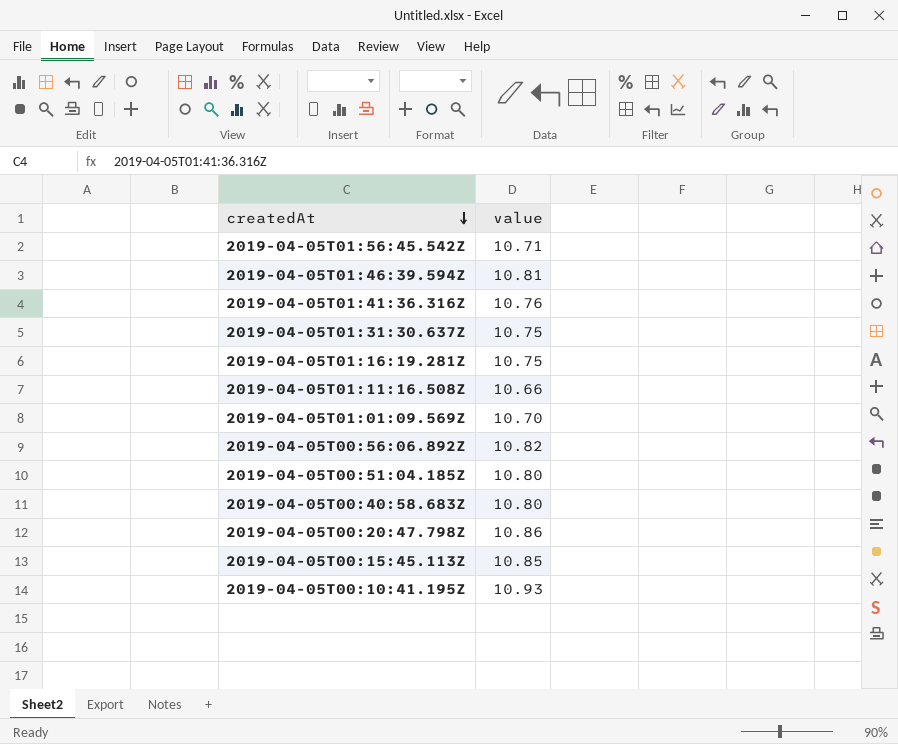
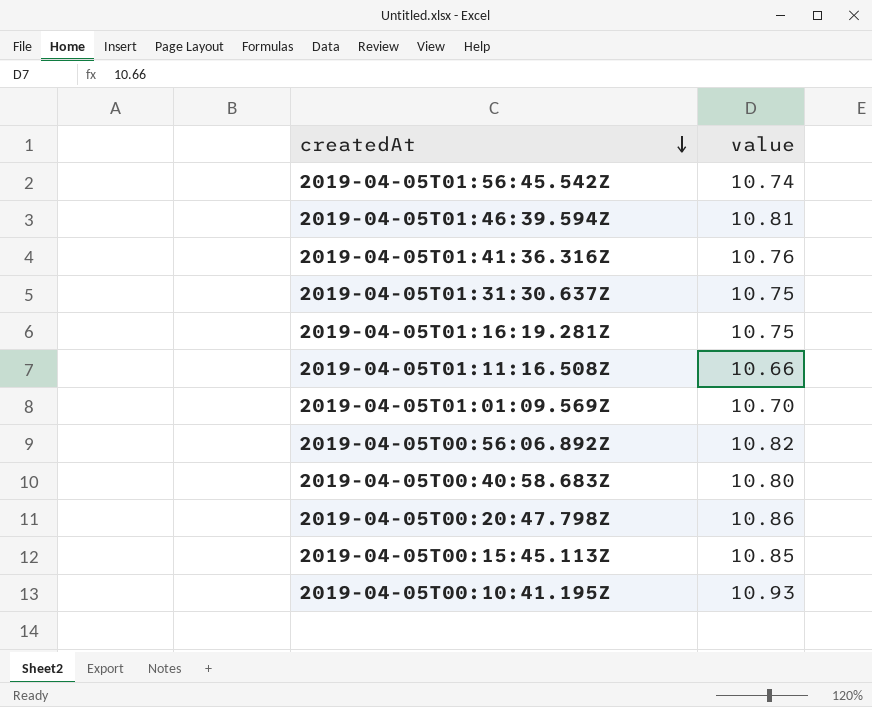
row 2019-04-05T00:51:04.185Z: 10.80 -> none
2019-04-05T01:56:45.542Z | value: 10.71 -> 10.74

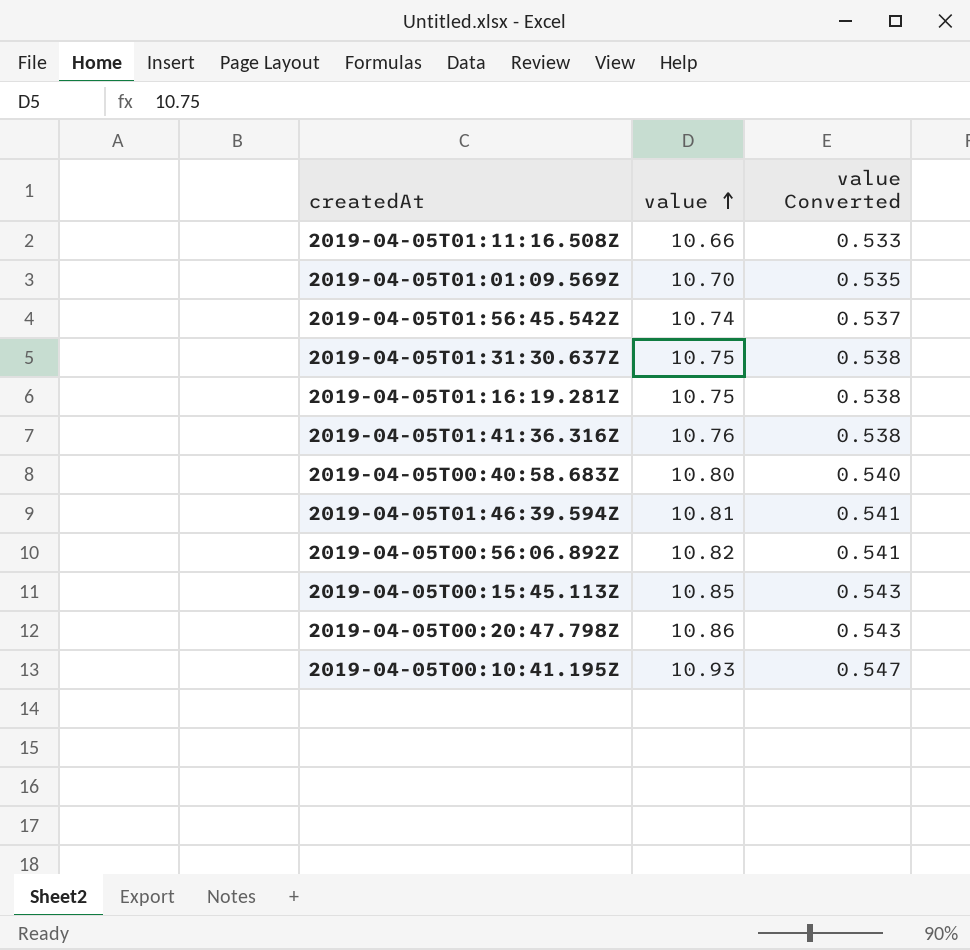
row order: createdAt descending -> value ascending
column value Converted | formula: none -> [value] * 0.05

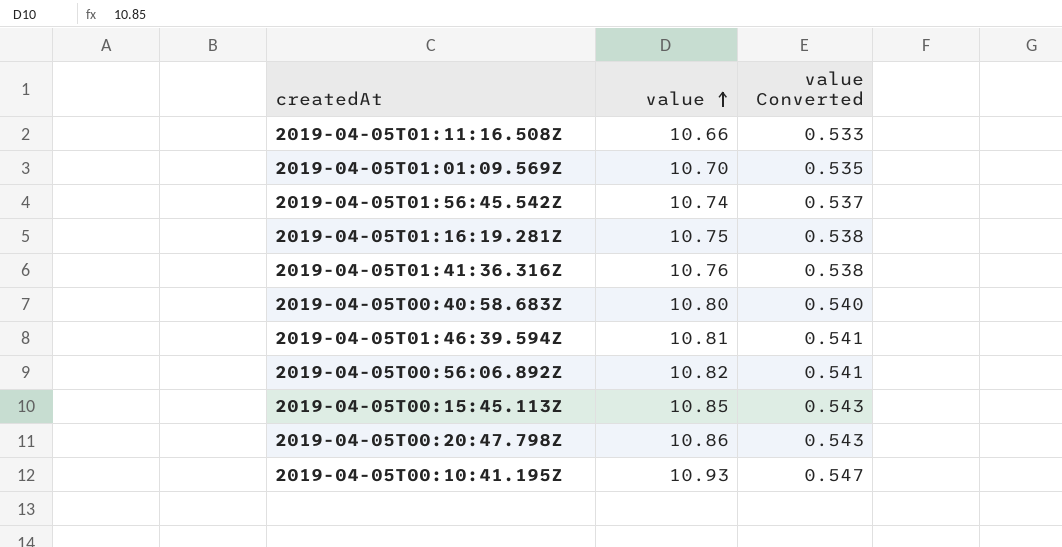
row 2019-04-05T01:31:30.637Z: 10.75 | 0.538 -> none

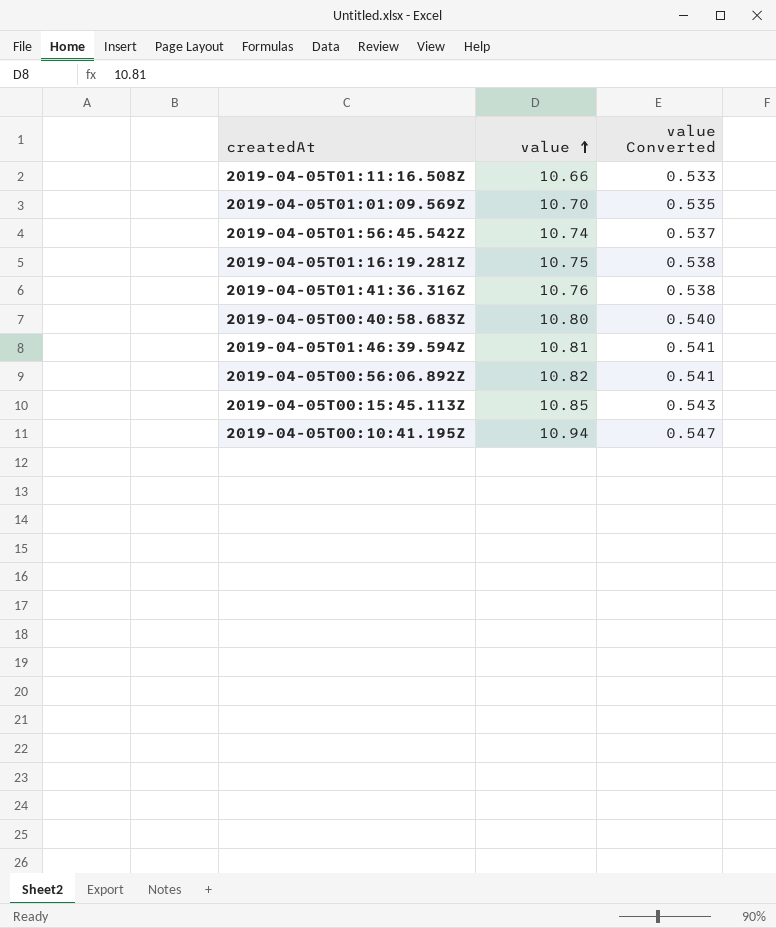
row 2019-04-05T00:20:47.798Z: 10.86 | 0.543 -> none
2019-04-05T00:10:41.195Z | value: 10.93 -> 10.94

